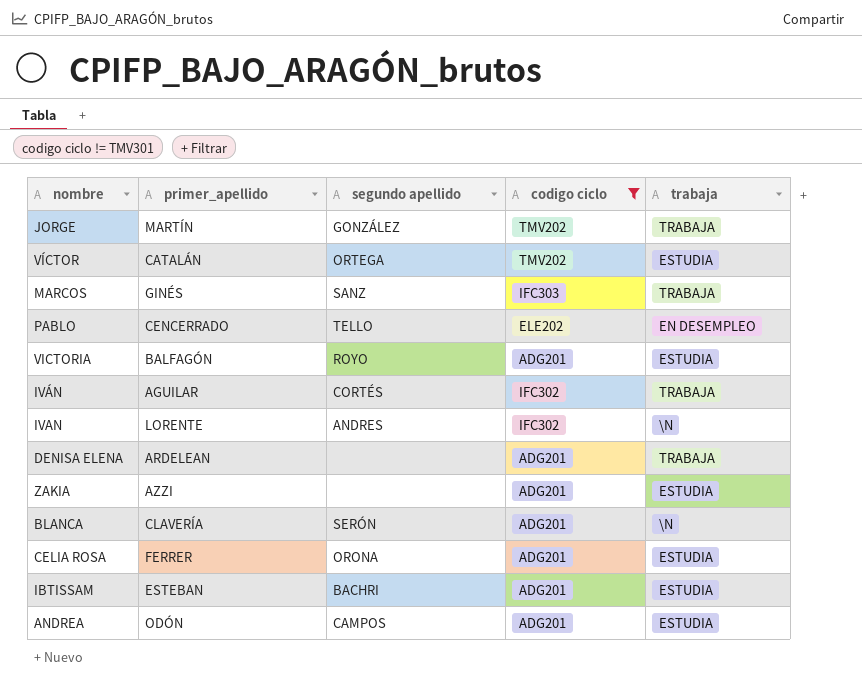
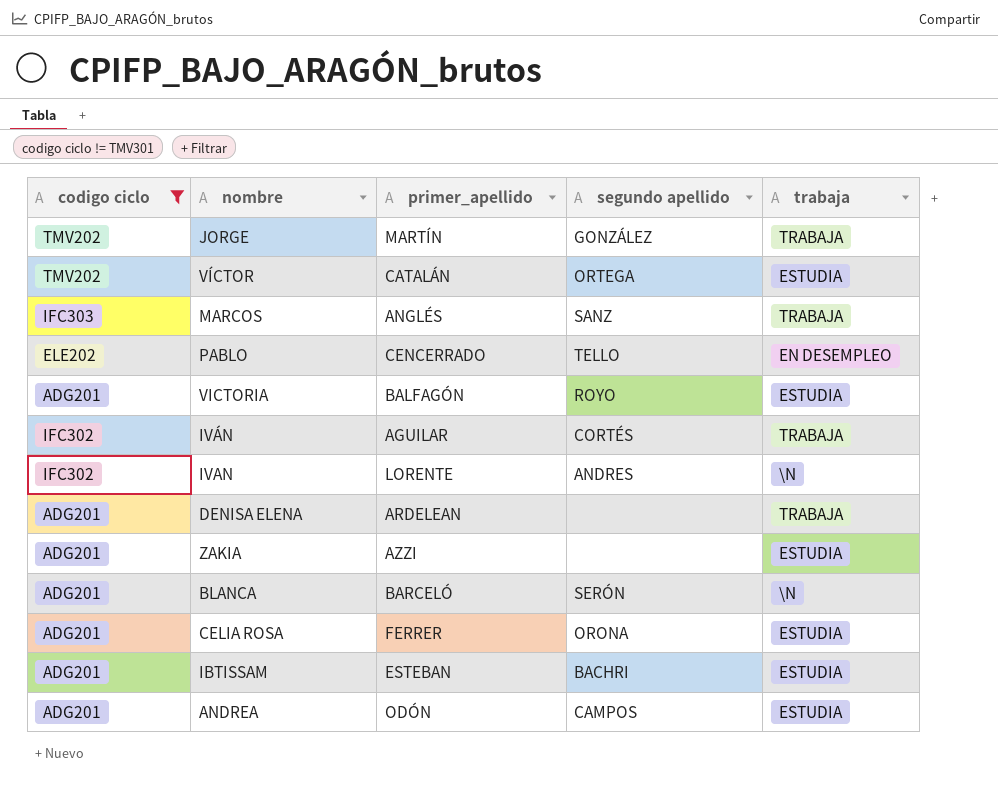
column codigo ciclo | position: 4 -> 1
MARCOS | primer_apellido: GINÉS -> ANGLÉS
BLANCA | primer_apellido: CLAVERÍA -> BARCELÓ

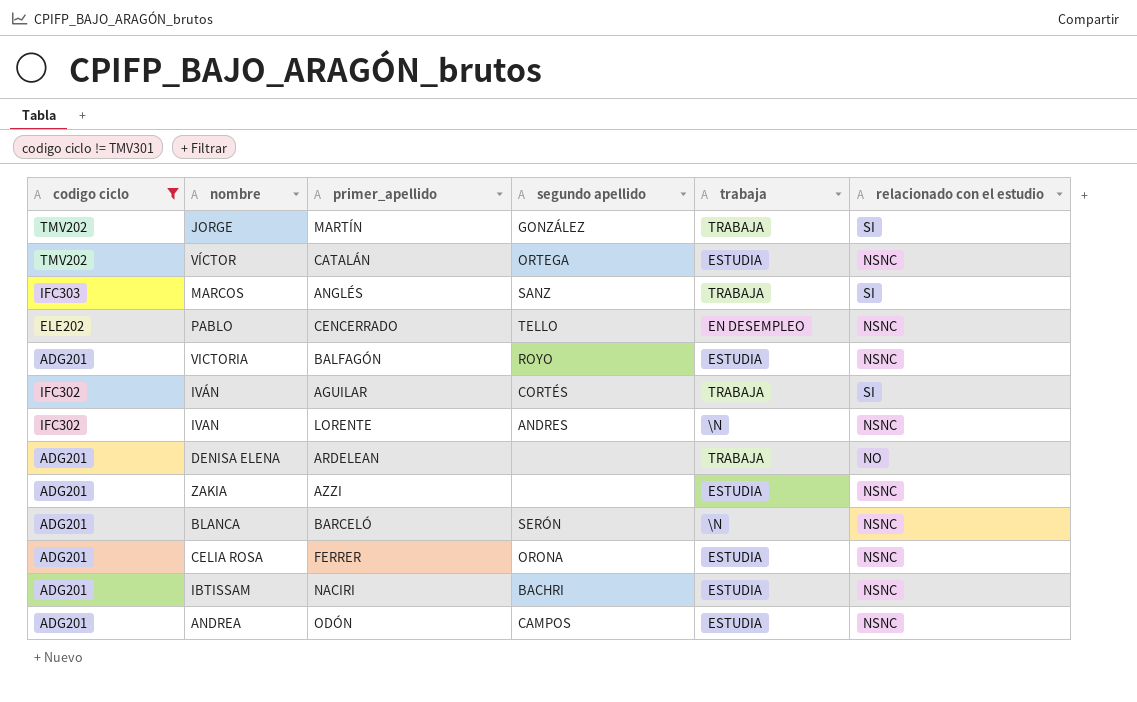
column relacionado con el estudio | position: none -> 6
IBTISSAM | primer_apellido: ESTEBAN -> NACIRI

